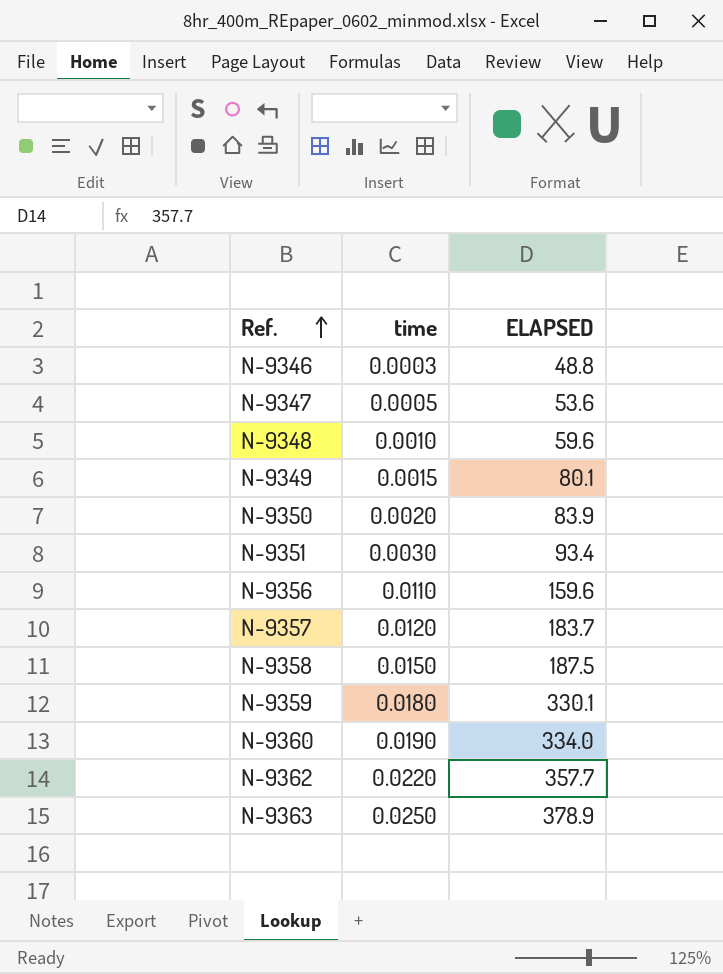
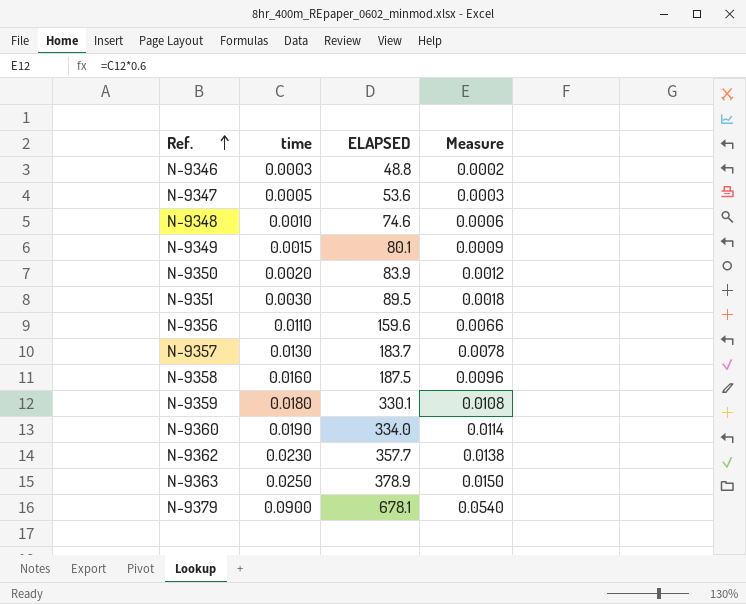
column Measure | formula: none -> [time] * 0.6
N-9348 | ELAPSED: 59.6 -> 74.6
N-9351 | ELAPSED: 93.4 -> 89.5
N-9357 | time: 0.0120 -> 0.0130
N-9358 | time: 0.0150 -> 0.0160
N-9362 | time: 0.0220 -> 0.0230
row N-9379: none -> 0.0900 | 678.1 | 0.0540

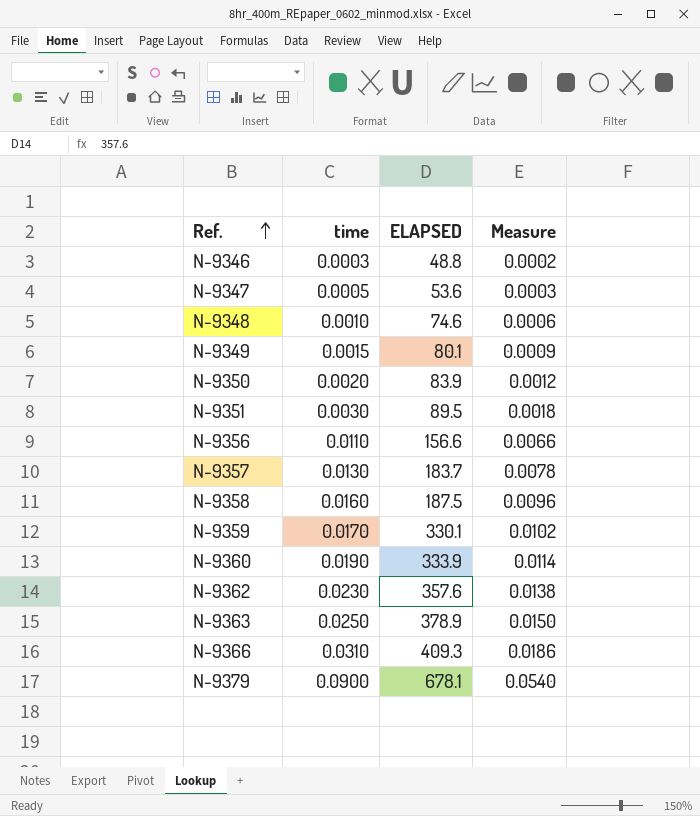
N-9356 | ELAPSED: 159.6 -> 156.6
N-9359 | time: 0.0180 -> 0.0170
N-9359 | Measure: 0.0108 -> 0.0102
N-9360 | ELAPSED: 334.0 -> 333.9
N-9362 | ELAPSED: 357.7 -> 357.6
row N-9366: none -> 0.0310 | 409.3 | 0.0186

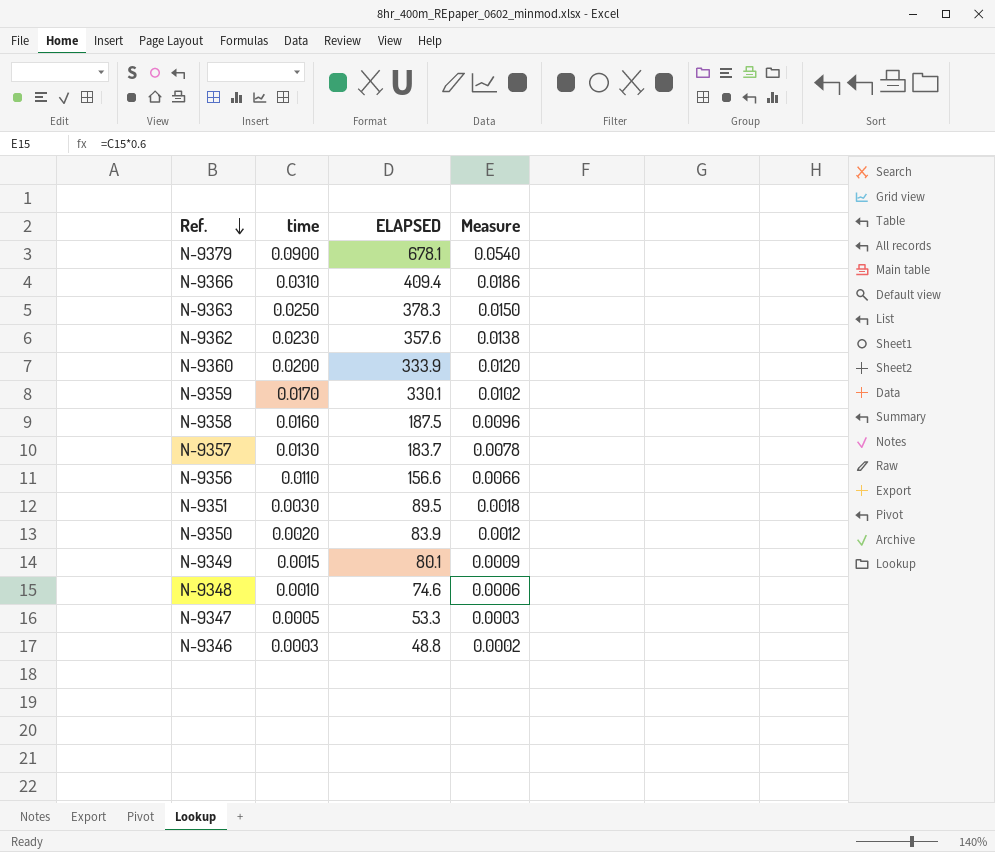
row order: Ref. ascending -> Ref. descending
N-9366 | ELAPSED: 409.3 -> 409.4
N-9363 | ELAPSED: 378.9 -> 378.3
N-9360 | time: 0.0190 -> 0.0200
N-9360 | Measure: 0.0114 -> 0.0120
N-9347 | ELAPSED: 53.6 -> 53.3

